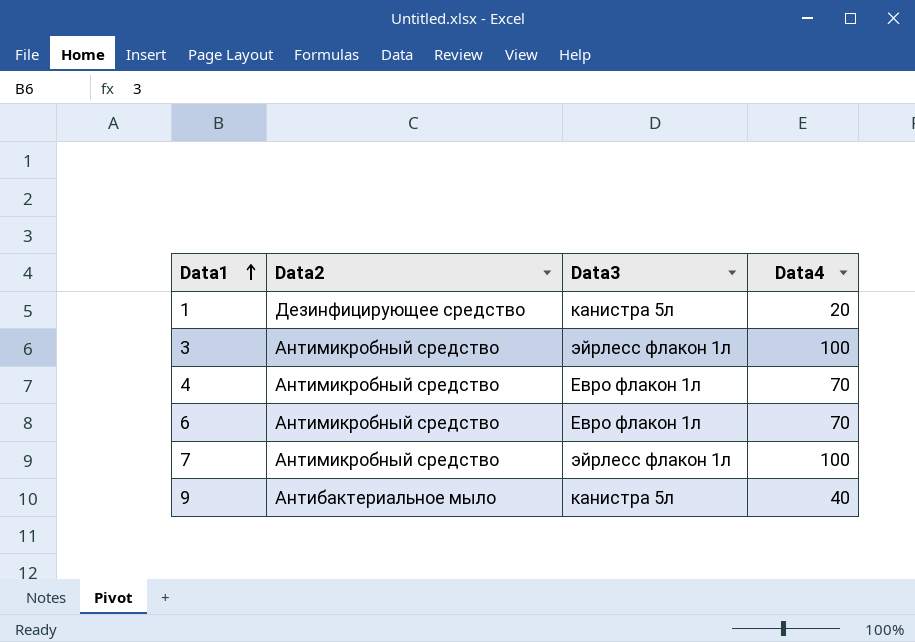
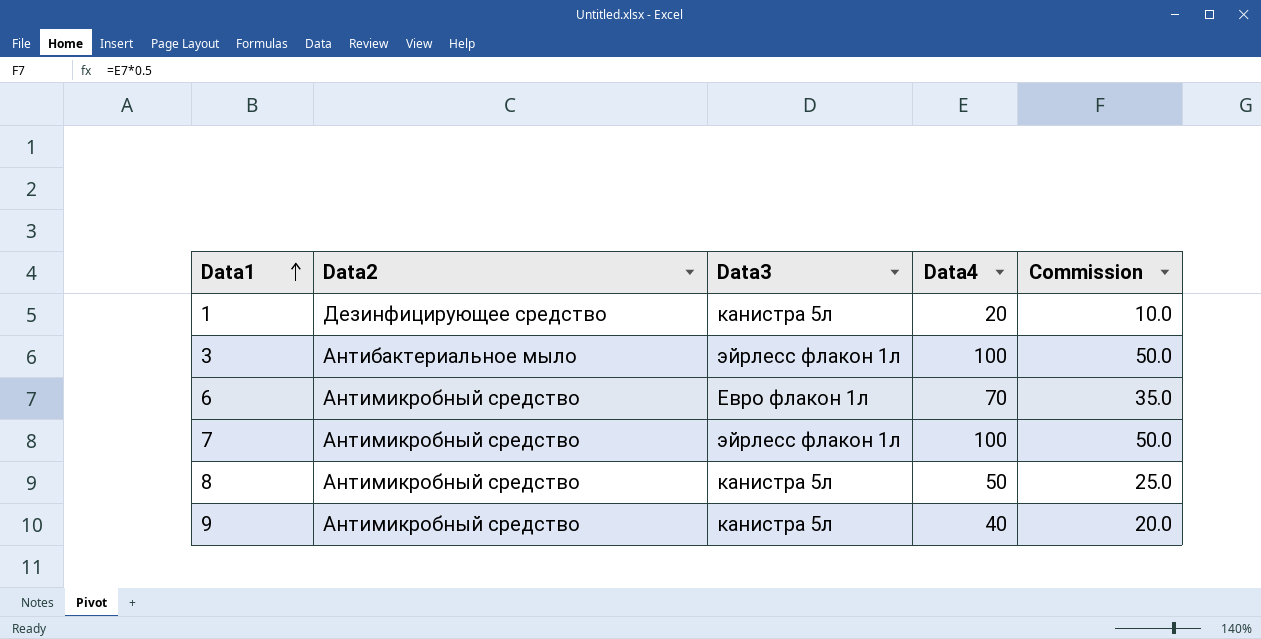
column Commission | formula: none -> [Data4] * 0.5
row 4: Антимикробный средство | Евро флакон 1л | 70 -> none
3 | Data2: Антимикробный средство -> Антибактериальное мыло
row 8: none -> Антимикробный средство | канистра 5л | 50 | 25.0
9 | Data2: Антибактериальное мыло -> Антимикробный средство

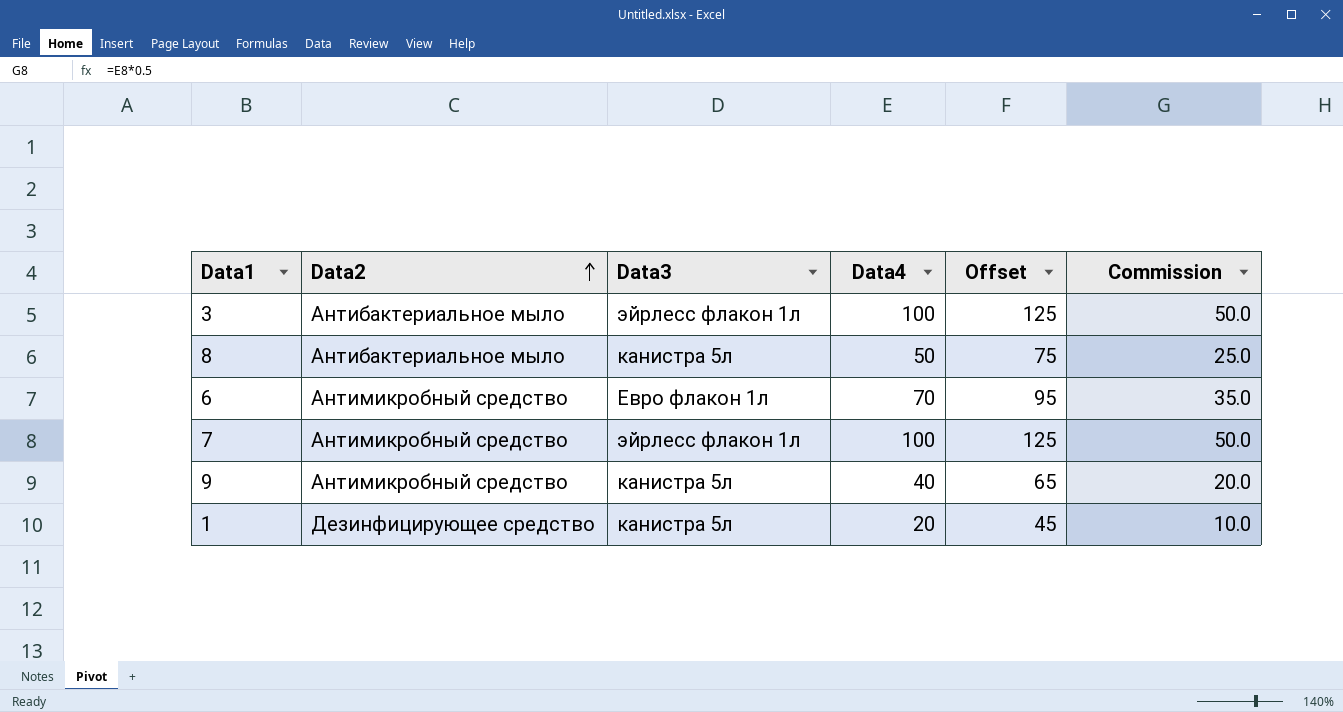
row order: Data1 ascending -> Data2 ascending
column Offset | formula: none -> [Data4] + 25
8 | Data2: Антимикробный средство -> Антибактериальное мыло

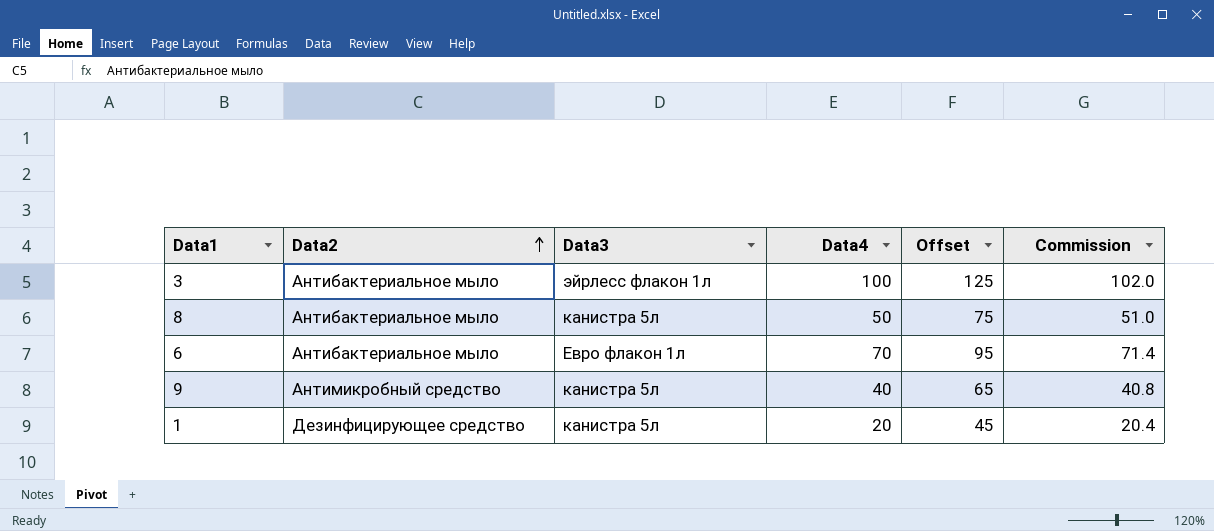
column Commission | formula: [Data4] * 0.5 -> [Data4] * 1.02
row 7: Антимикробный средство | эйрлесс флакон 1л | 100 | 125 | 50.0 -> none
6 | Data2: Антимикробный средство -> Антибактериальное мыло

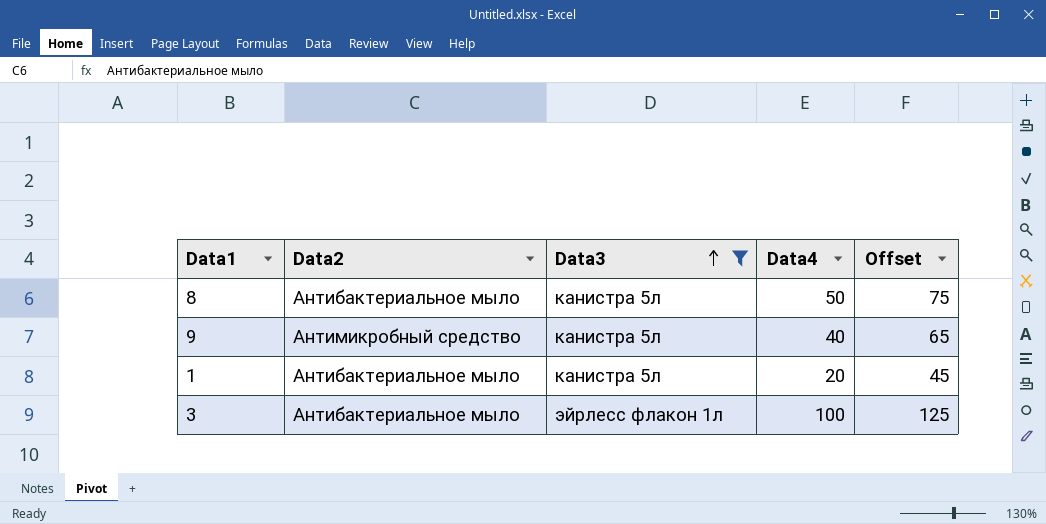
filter: none -> Data3 != Евро флакон 1л
row order: Data2 ascending -> Data3 ascending
column Commission | formula: [Data4] * 1.02 -> none
1 | Data2: Дезинфицирующее средство -> Антибактериальное мыло

